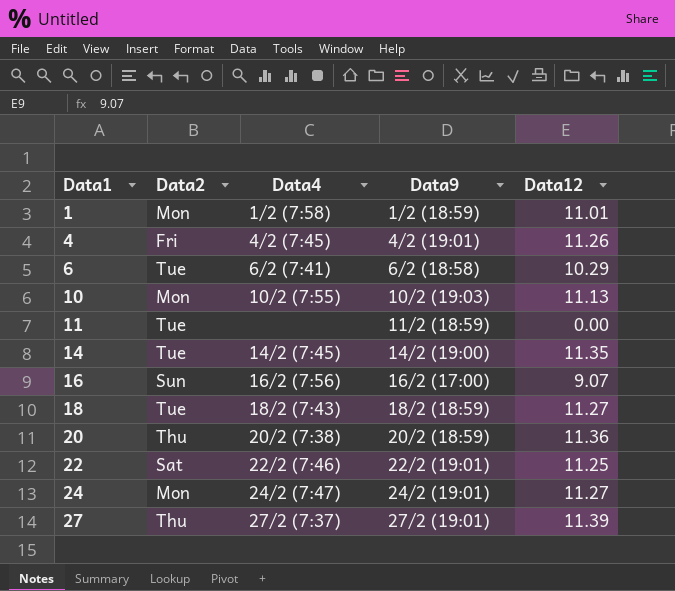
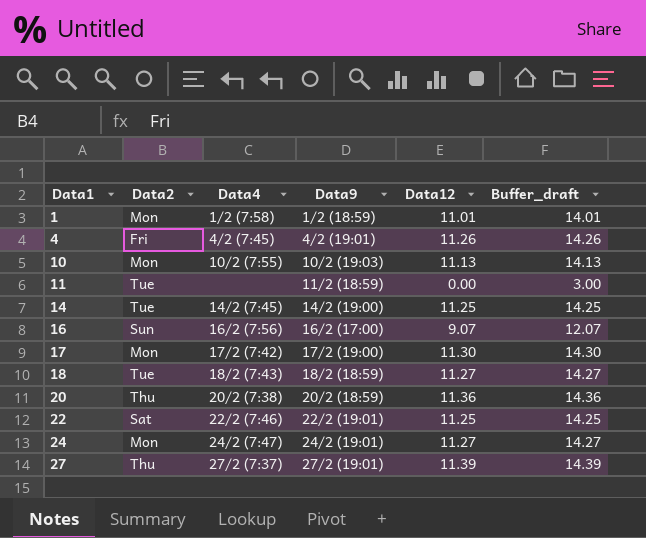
column Buffer_draft | formula: none -> [Data12] + 3
row 6: Tue | 6/2 (7:41) | 6/2 (18:58) | 10.29 -> none
14 | Data12: 11.35 -> 11.25
row 17: none -> Mon | 17/2 (7:42) | 17/2 (19:00) | 11.30 | 14.30

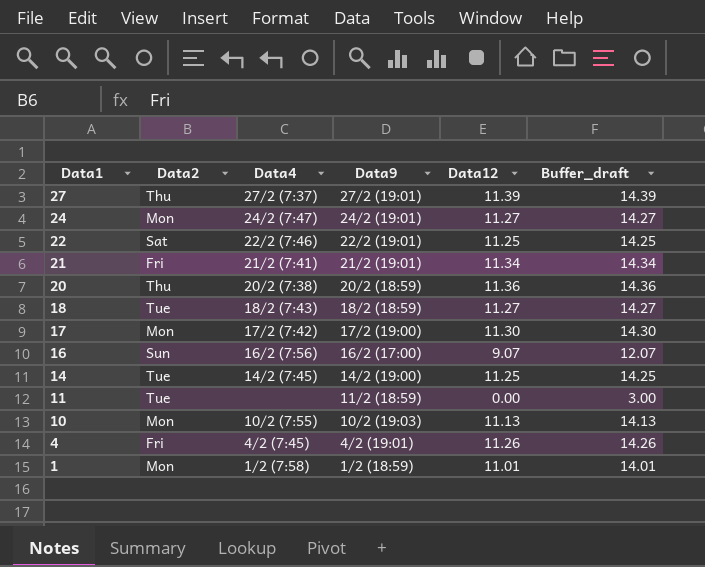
row order: Data1 ascending -> Data1 descending
row 21: none -> Fri | 21/2 (7:41) | 21/2 (19:01) | 11.34 | 14.34

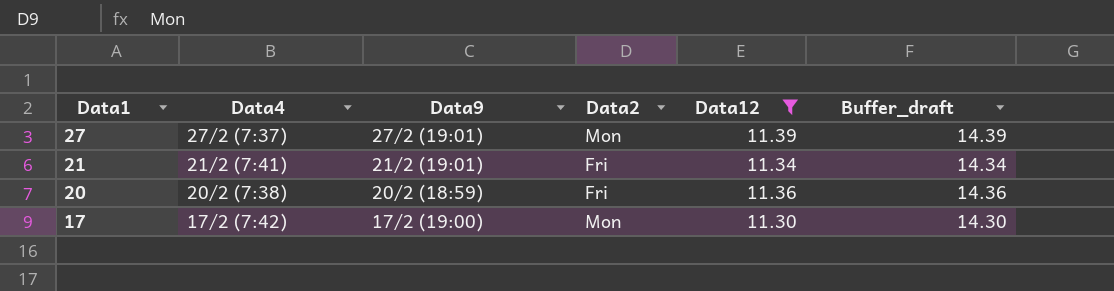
filter: none -> Data12 >= 11.30
column Data2 | position: 2 -> 4
27 | Data2: Thu -> Mon
20 | Data2: Thu -> Fri

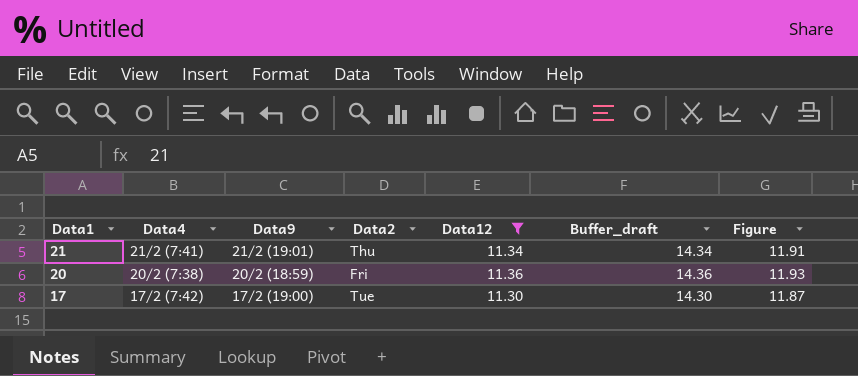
column Figure | formula: none -> [Data12] * 1.05
row 27: 27/2 (7:37) | 27/2 (19:01) | Mon | 11.39 | 14.39 -> none
21 | Data2: Fri -> Thu
17 | Data2: Mon -> Tue

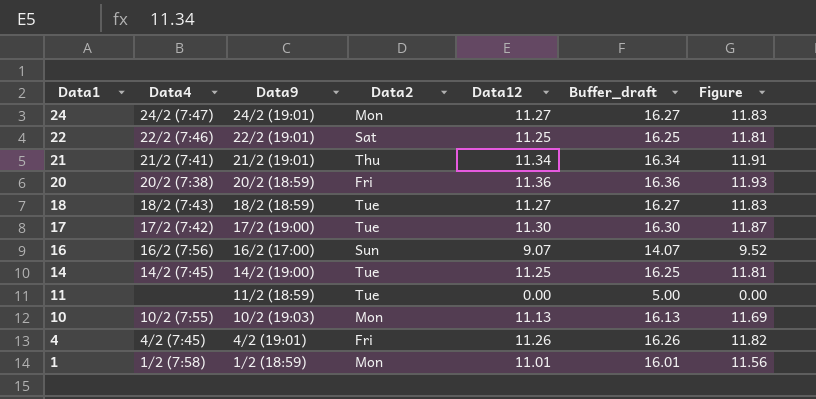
filter: Data12 >= 11.30 -> none
column Buffer_draft | formula: [Data12] + 3 -> [Data12] + 5

